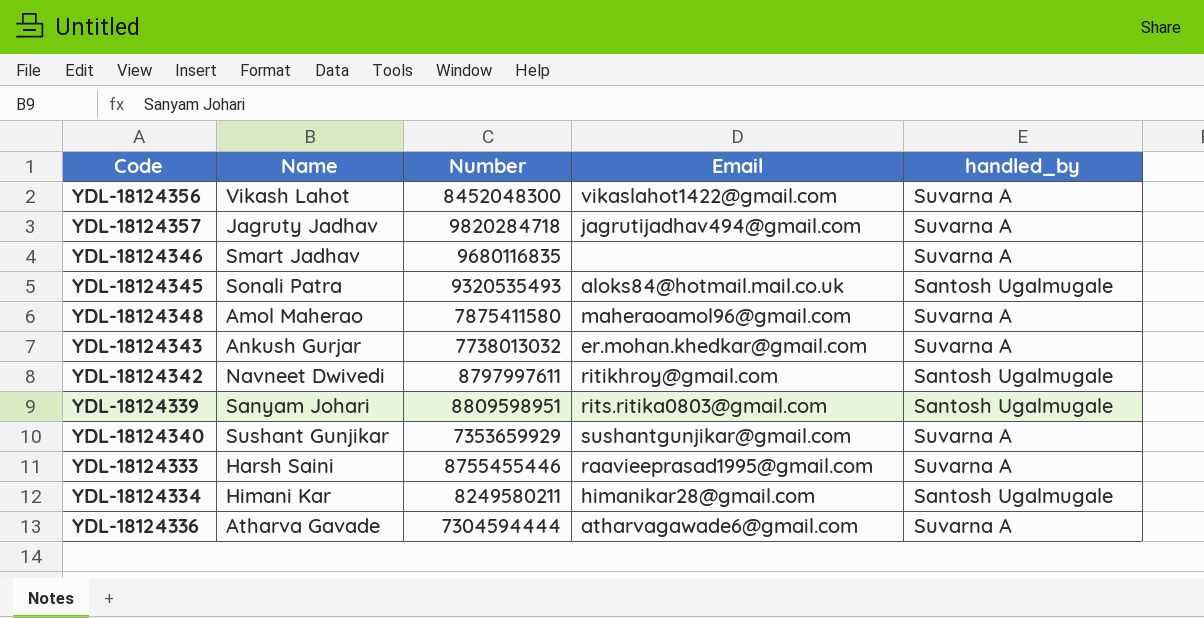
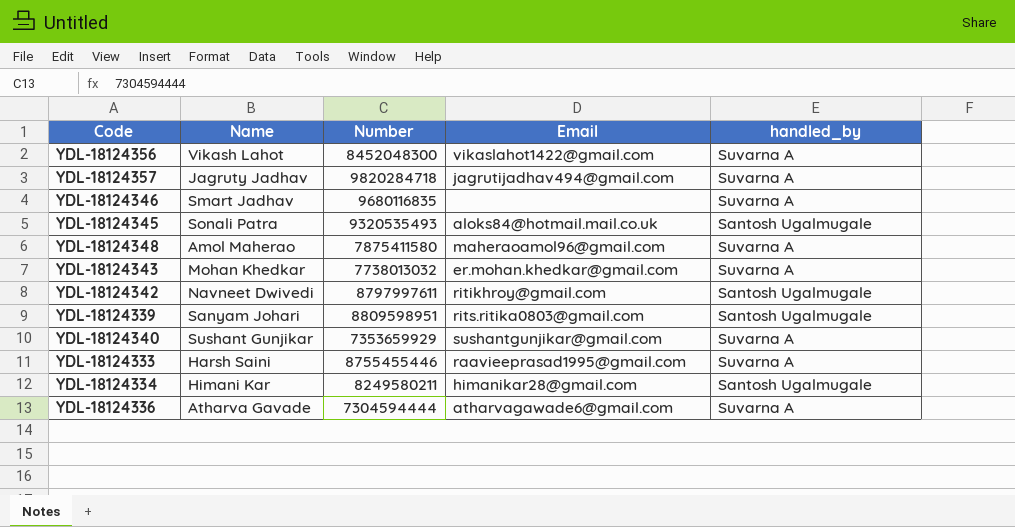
YDL-18124343 | Name: Ankush Gurjar -> Mohan Khedkar

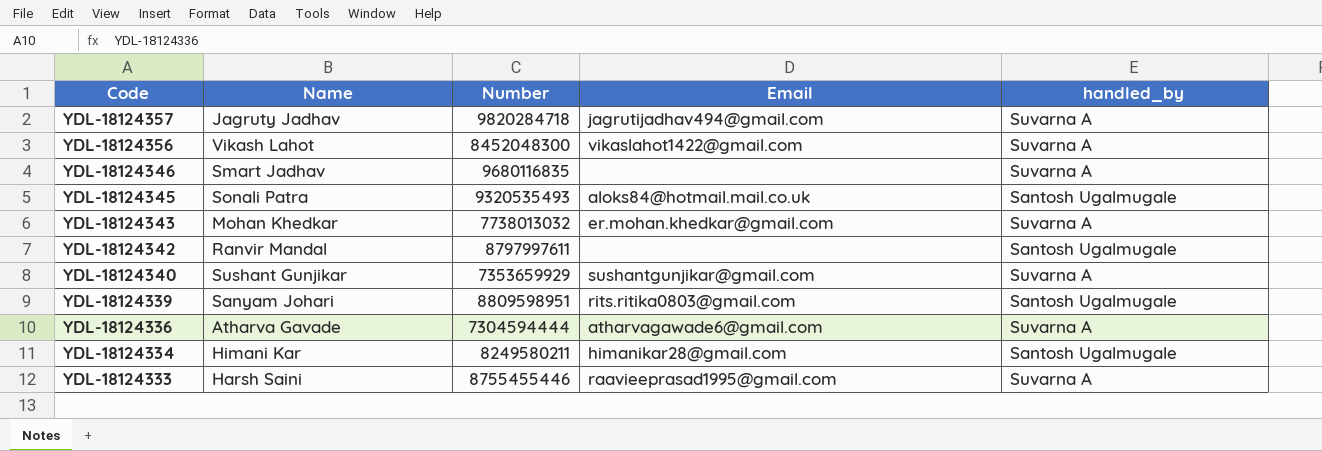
row order: none -> Code descending
row YDL-18124348: Amol Maherao | 7875411580 | maheraoamol96@gmail.com | Suvarna A -> none
YDL-18124342 | Name: Navneet Dwivedi -> Ranvir Mandal
YDL-18124342 | Email: ritikhroy@gmail.com -> none

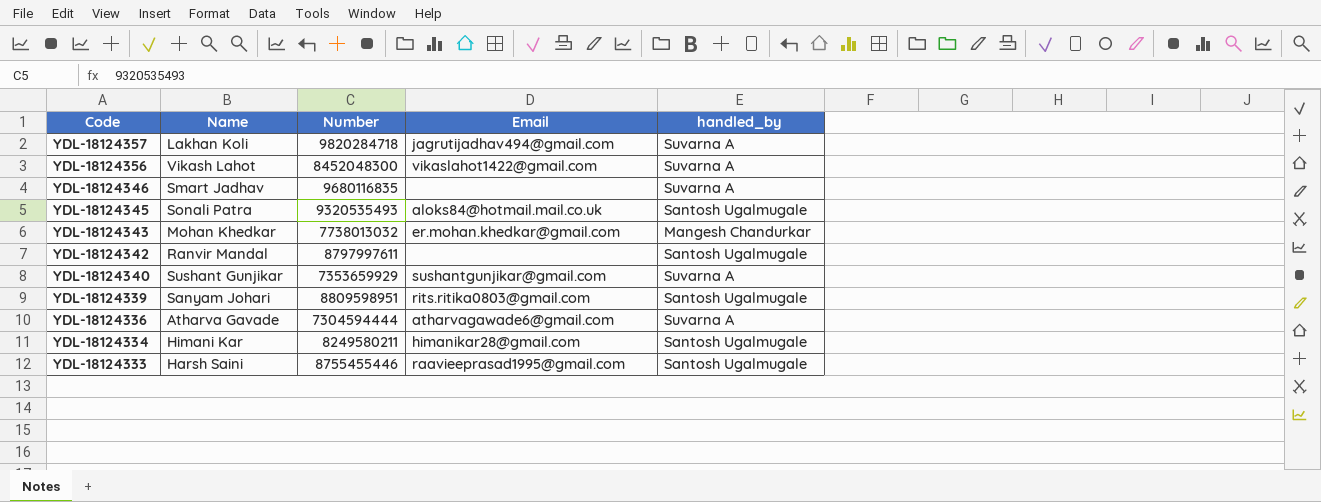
YDL-18124357 | Name: Jagruty Jadhav -> Lakhan Koli
YDL-18124343 | handled_by: Suvarna A -> Mangesh Chandurkar
YDL-18124333 | handled_by: Suvarna A -> Santosh Ugalmugale

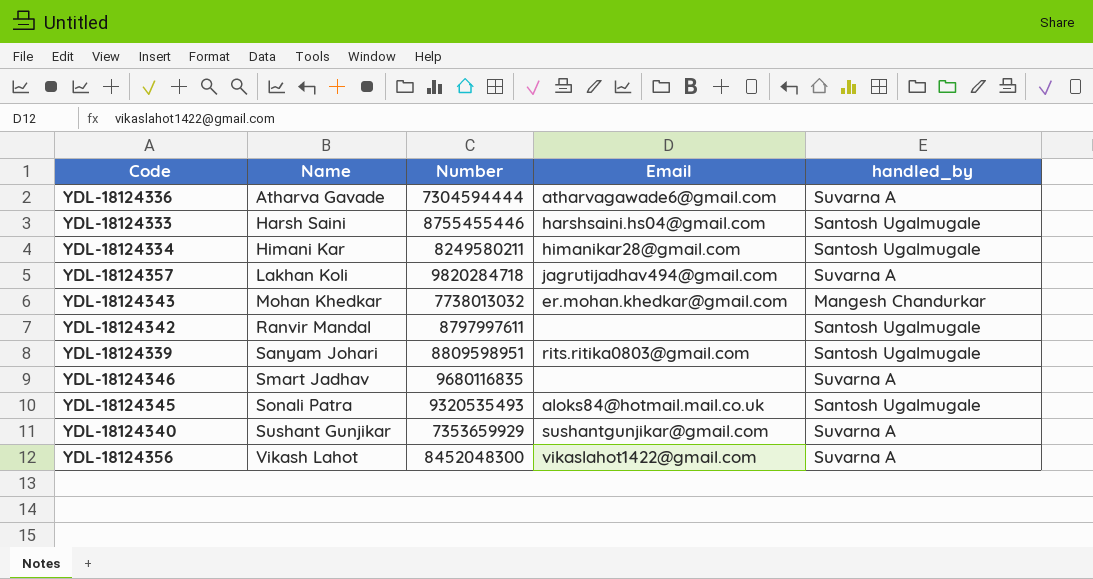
row order: Code descending -> Name ascending
YDL-18124333 | Email: raavieeprasad1995@gmail.com -> harshsaini.hs04@gmail.com

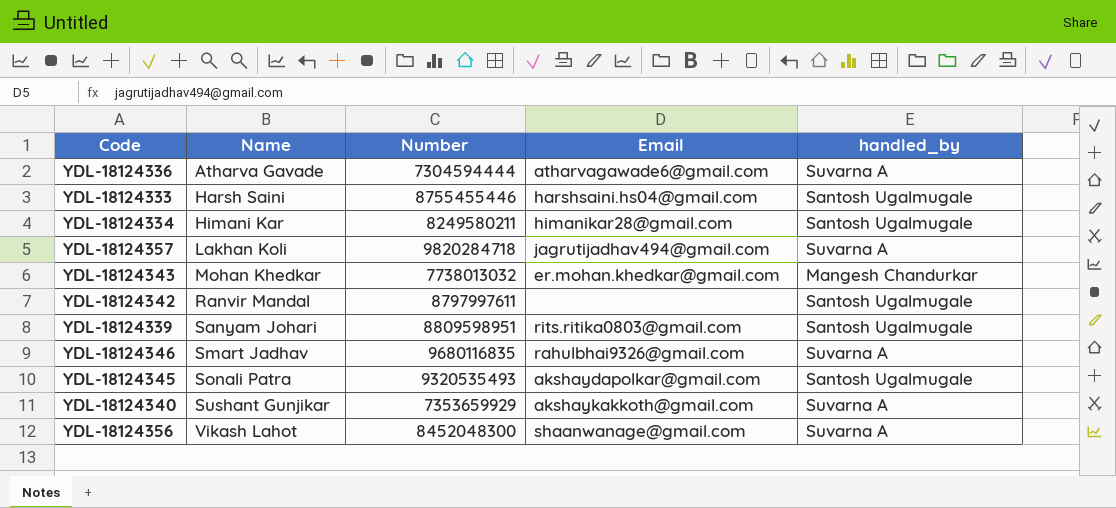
YDL-18124346 | Email: none -> rahulbhai9326@gmail.com
YDL-18124345 | Email: aloks84@hotmail.mail.co.uk -> akshaydapolkar@gmail.com
YDL-18124340 | Email: sushantgunjikar@gmail.com -> akshaykakkoth@gmail.com
YDL-18124356 | Email: vikaslahot1422@gmail.com -> shaanwanage@gmail.com

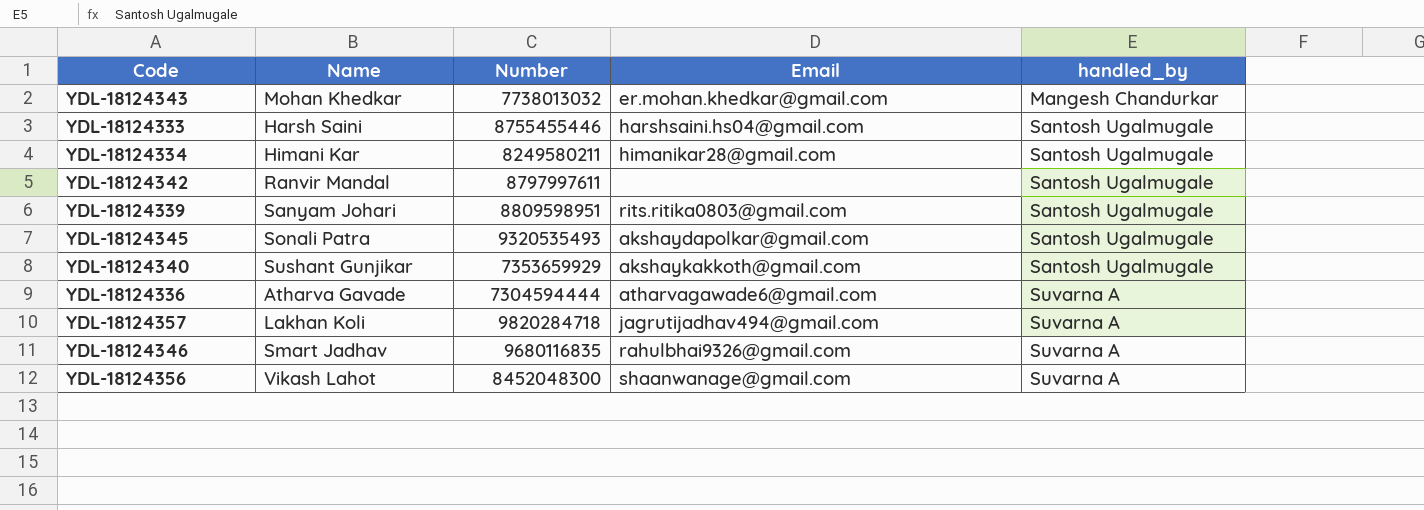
row order: Name ascending -> handled_by ascending
YDL-18124340 | handled_by: Suvarna A -> Santosh Ugalmugale

